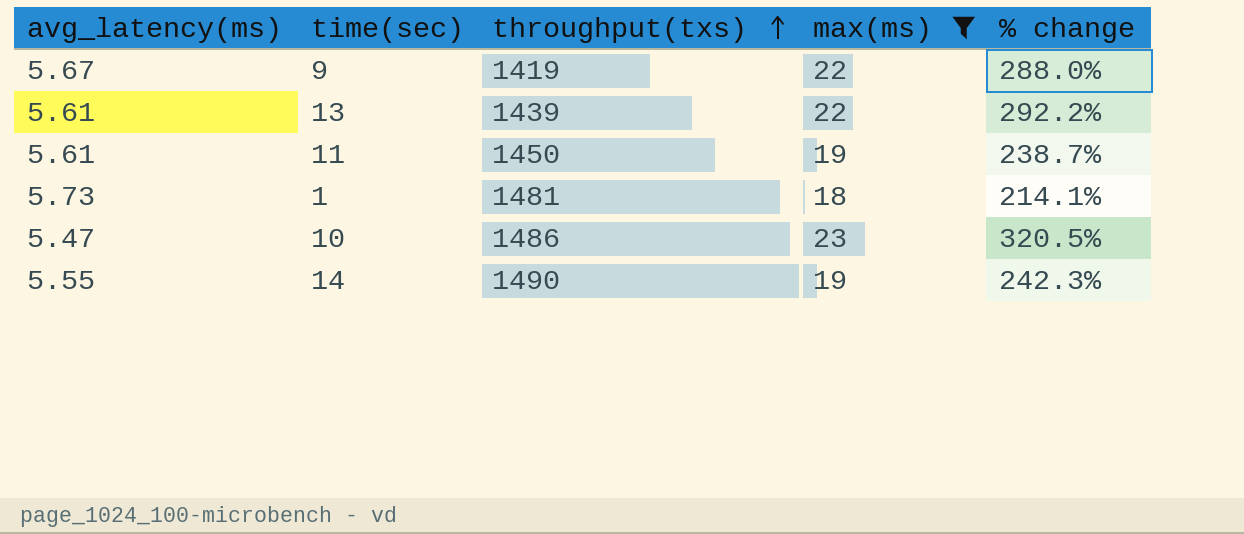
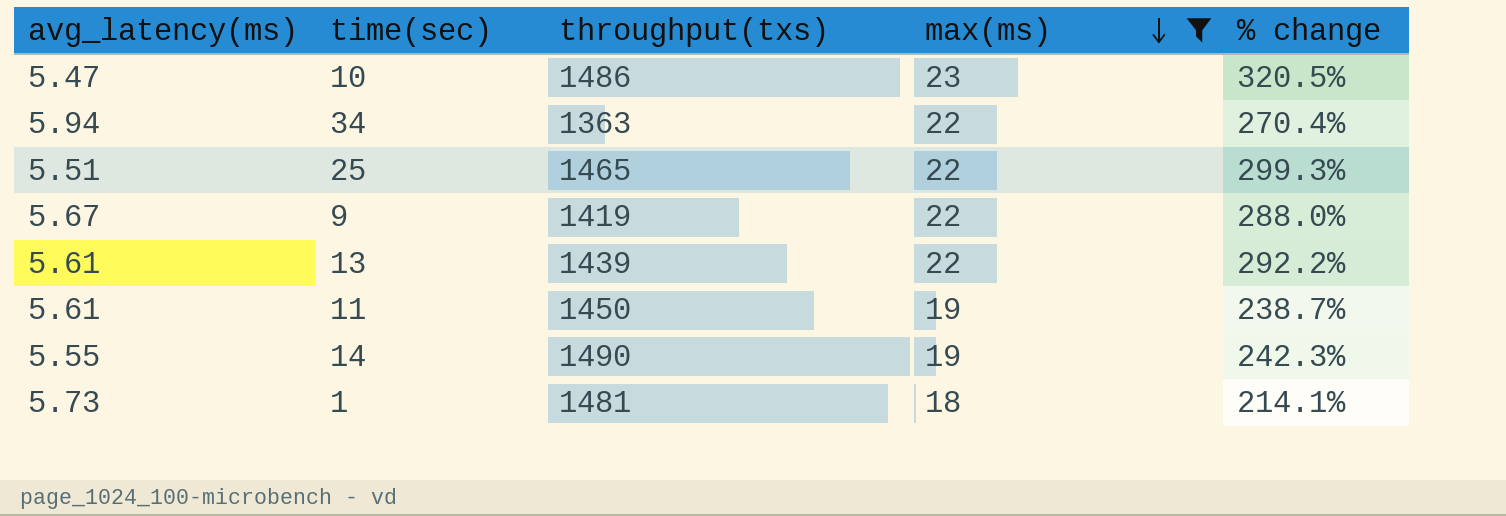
row order: throughput(txs) ascending -> max(ms) descending
row 34: none -> 5.94 | 1363 | 22 | 270.4%
row 25: none -> 5.51 | 1465 | 22 | 299.3%

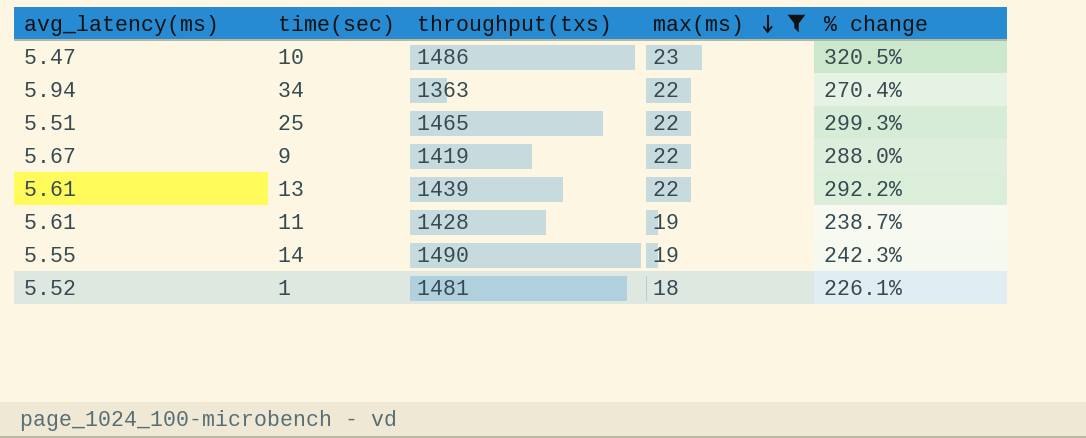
11 | throughput(txs): 1450 -> 1428
1 | avg_latency(ms): 5.73 -> 5.52
1 | % change: 214.1% -> 226.1%

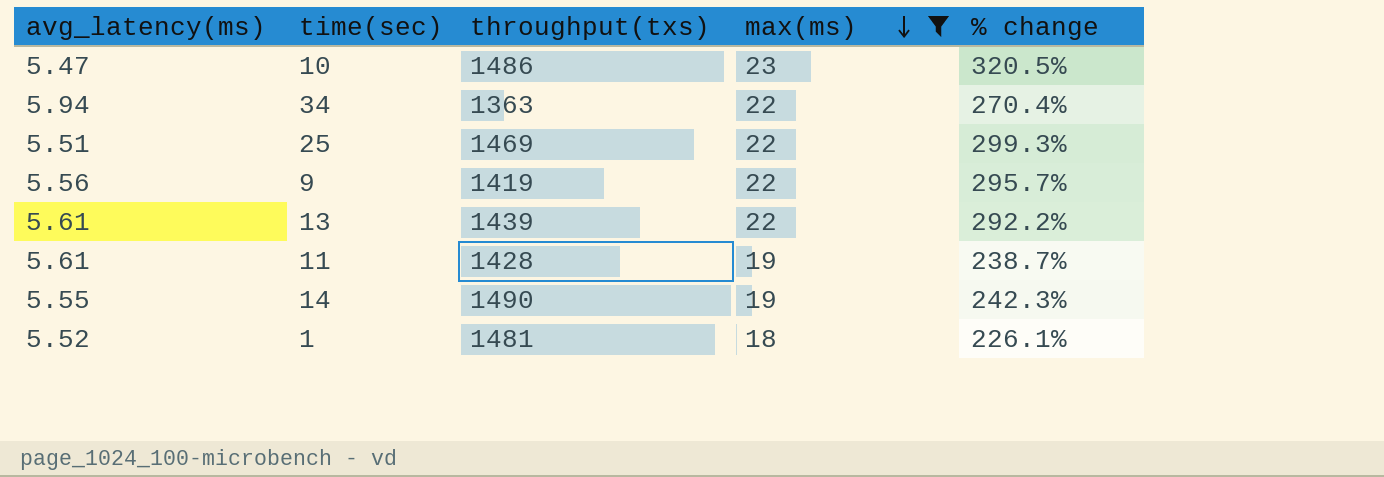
25 | throughput(txs): 1465 -> 1469
9 | avg_latency(ms): 5.67 -> 5.56
9 | % change: 288.0% -> 295.7%

